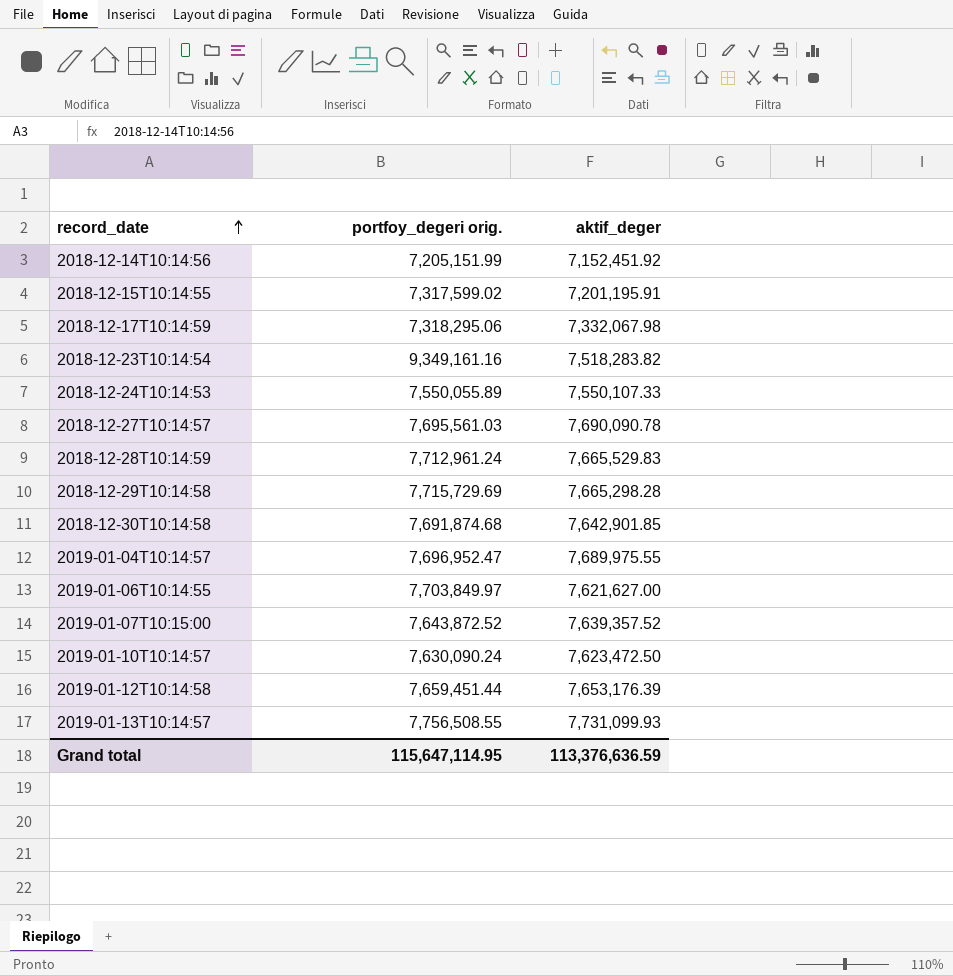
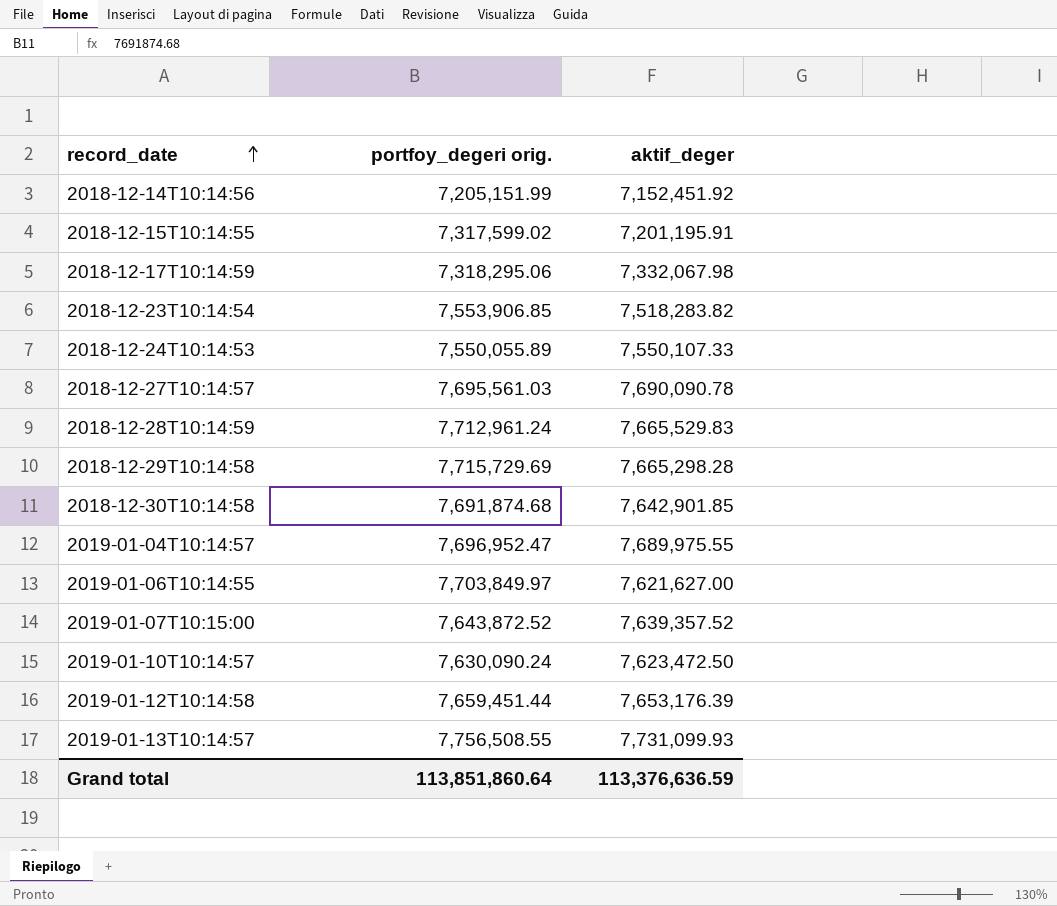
2018-12-23T10:14:54 | portfoy_degeri orig.: 9,349,161.16 -> 7,553,906.85
Grand total | portfoy_degeri orig.: 115,647,114.95 -> 113,851,860.64

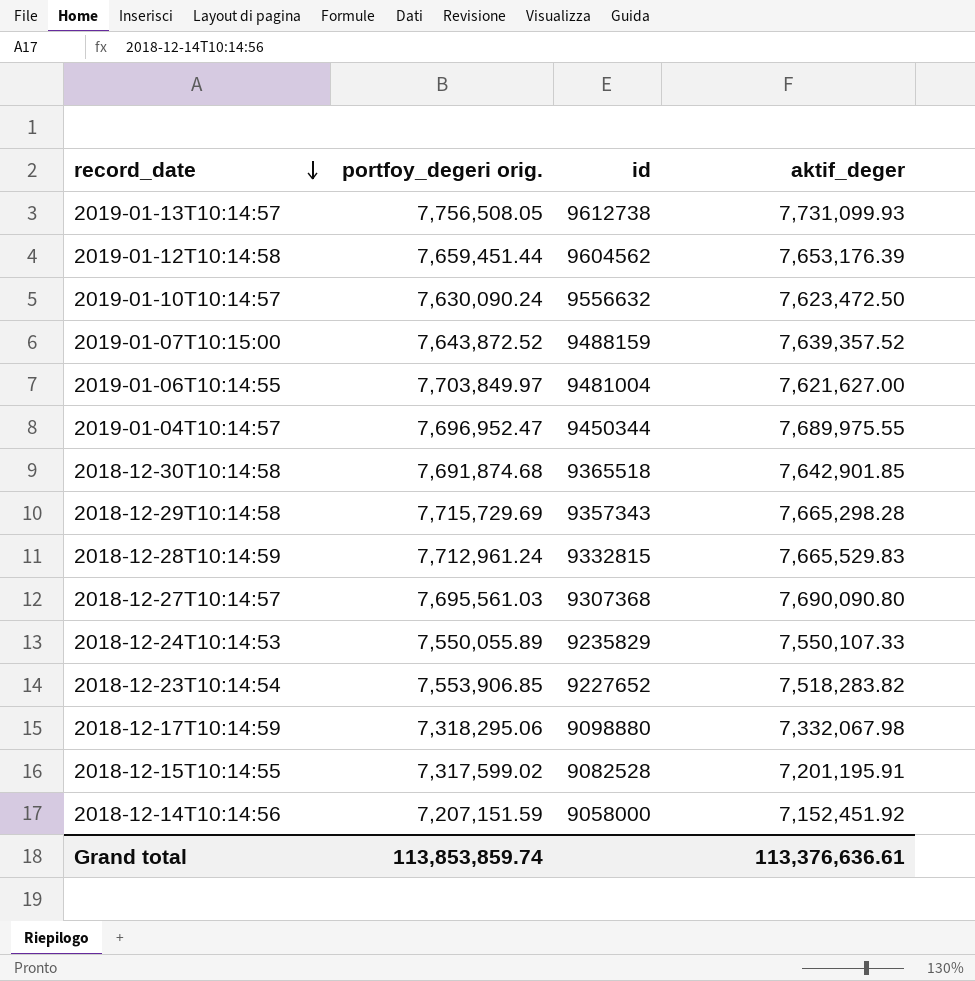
row order: record_date ascending -> record_date descending
column id | position: none -> 3
2019-01-13T10:14:57 | portfoy_degeri orig.: 7,756,508.55 -> 7,756,508.05
2018-12-27T10:14:57 | aktif_deger: 7,690,090.78 -> 7,690,090.80
2018-12-14T10:14:56 | portfoy_degeri orig.: 7,205,151.99 -> 7,207,151.59
Grand total | portfoy_degeri orig.: 113,851,860.64 -> 113,853,859.74
Grand total | aktif_deger: 113,376,636.59 -> 113,376,636.61

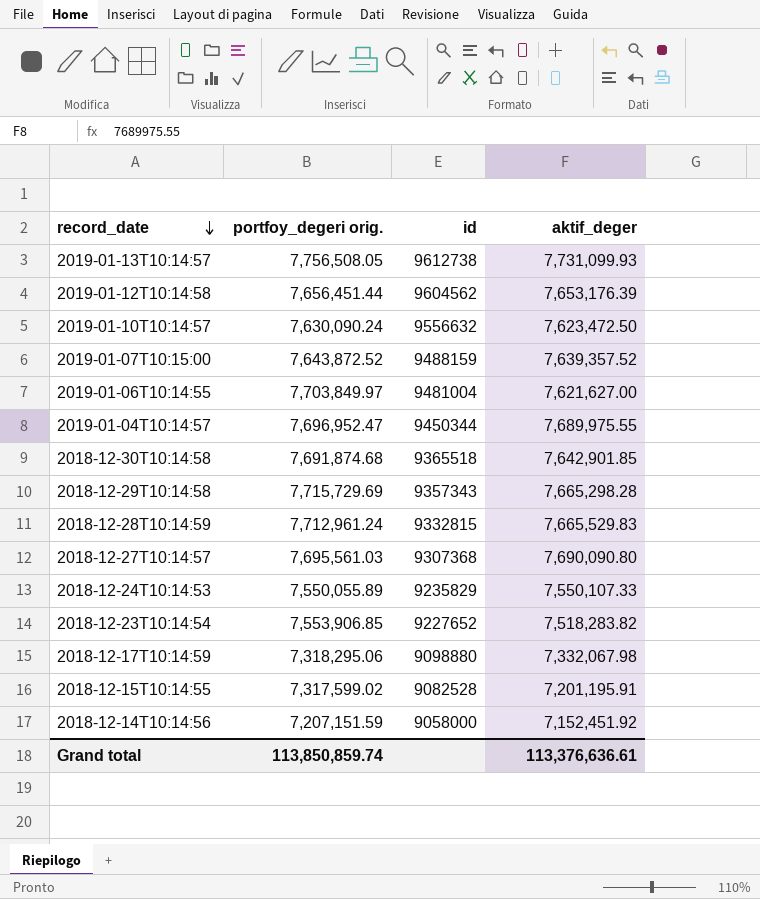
2019-01-12T10:14:58 | portfoy_degeri orig.: 7,659,451.44 -> 7,656,451.44
Grand total | portfoy_degeri orig.: 113,853,859.74 -> 113,850,859.74

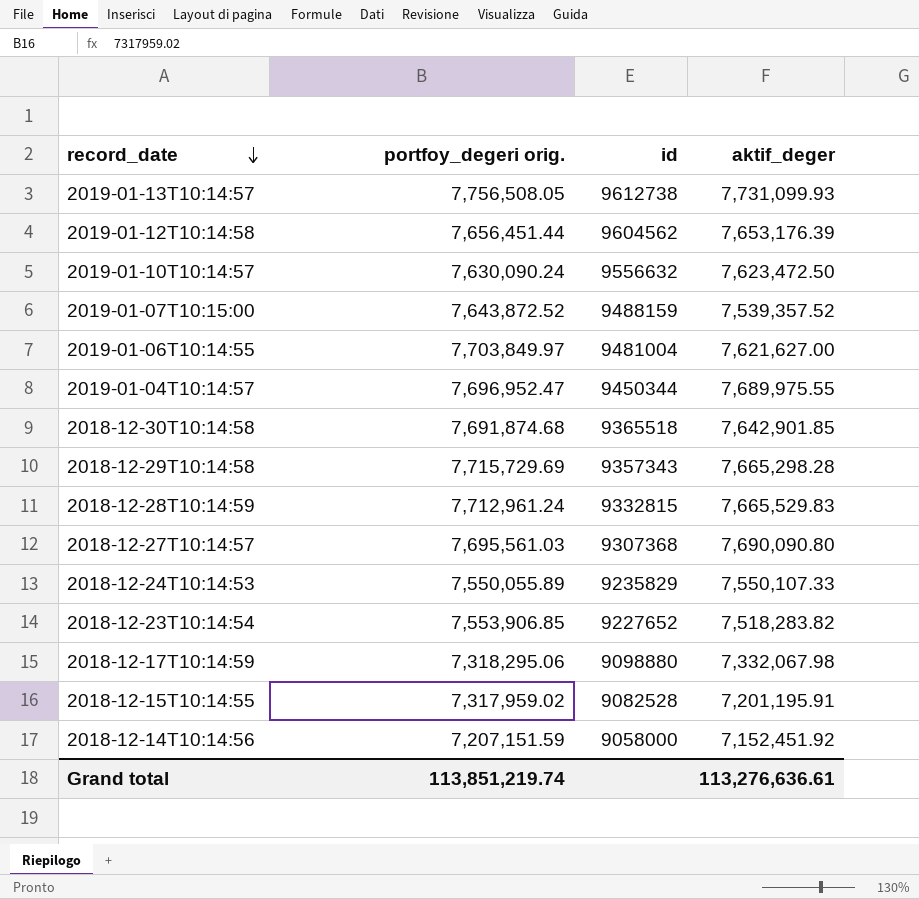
2019-01-07T10:15:00 | aktif_deger: 7,639,357.52 -> 7,539,357.52
2018-12-15T10:14:55 | portfoy_degeri orig.: 7,317,599.02 -> 7,317,959.02
Grand total | portfoy_degeri orig.: 113,850,859.74 -> 113,851,219.74
Grand total | aktif_deger: 113,376,636.61 -> 113,276,636.61

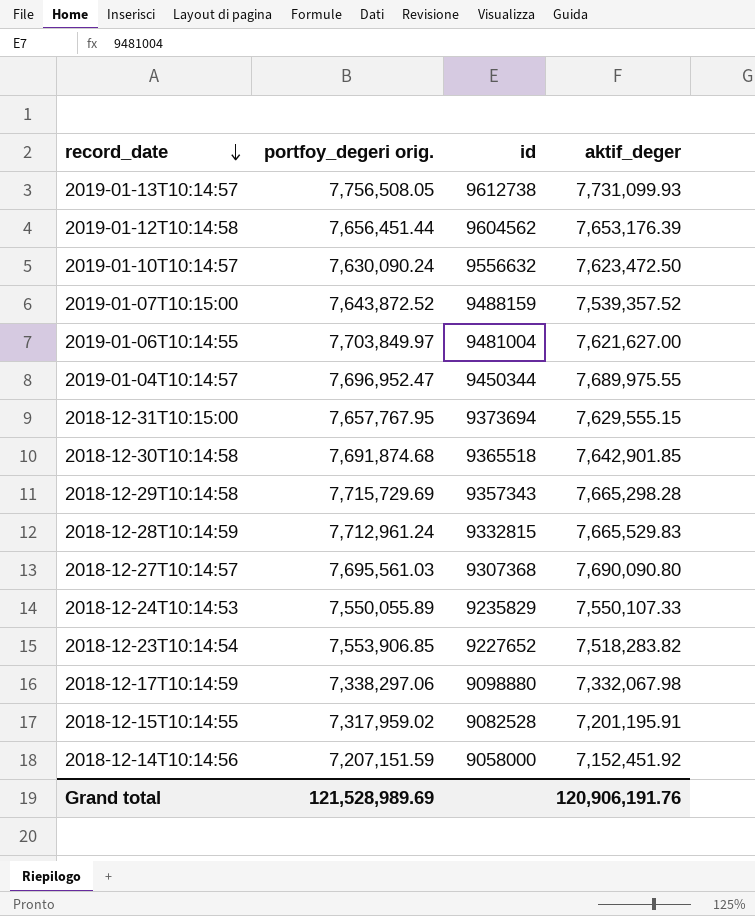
row 2018-12-31T10:15:00: none -> 7,657,767.95 | 9373694 | 7,629,555.15
2018-12-17T10:14:59 | portfoy_degeri orig.: 7,318,295.06 -> 7,338,297.06
Grand total | portfoy_degeri orig.: 113,851,219.74 -> 121,528,989.69
Grand total | aktif_deger: 113,276,636.61 -> 120,906,191.76

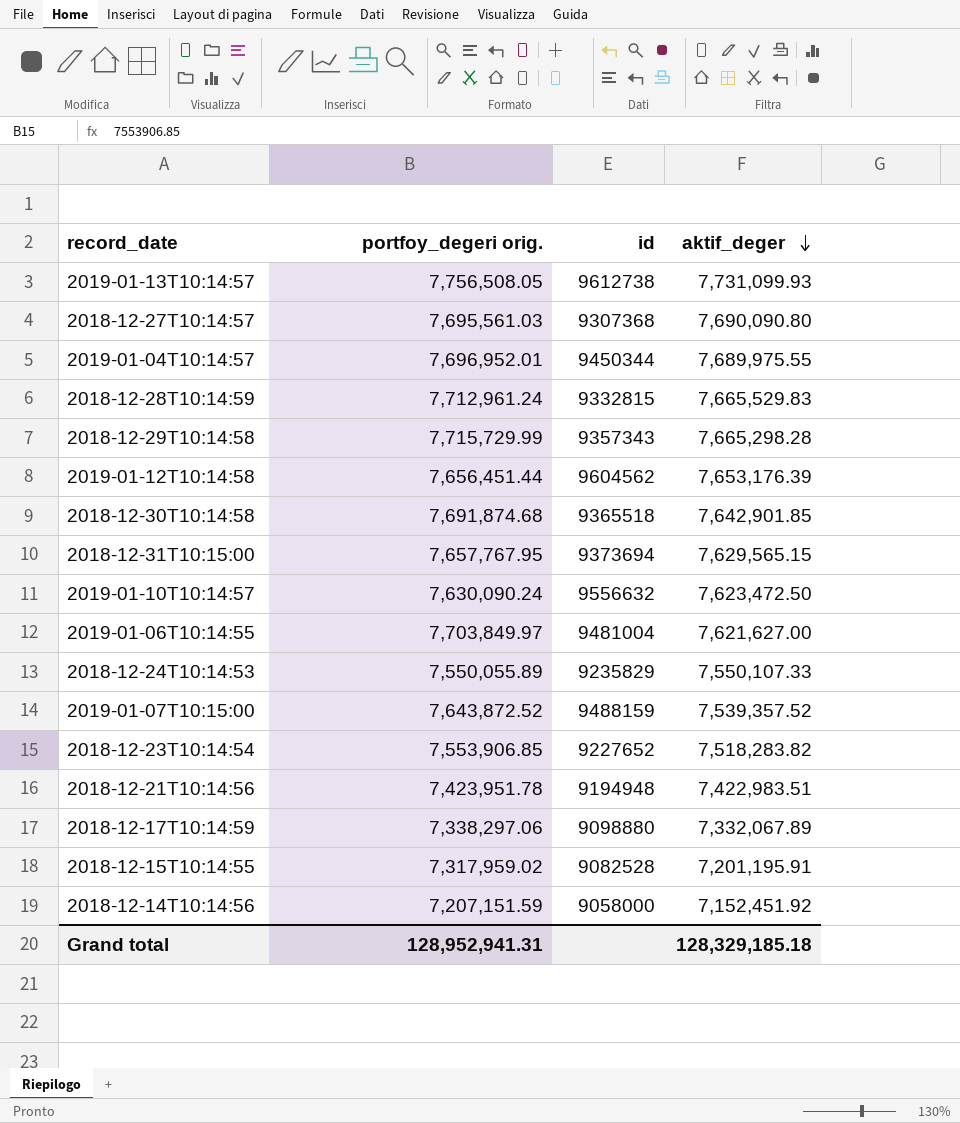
row order: record_date descending -> aktif_deger descending
2019-01-04T10:14:57 | portfoy_degeri orig.: 7,696,952.47 -> 7,696,952.01
2018-12-29T10:14:58 | portfoy_degeri orig.: 7,715,729.69 -> 7,715,729.99
2018-12-31T10:15:00 | aktif_deger: 7,629,555.15 -> 7,629,565.15
row 2018-12-21T10:14:56: none -> 7,423,951.78 | 9194948 | 7,422,983.51
2018-12-17T10:14:59 | aktif_deger: 7,332,067.98 -> 7,332,067.89
Grand total | portfoy_degeri orig.: 121,528,989.69 -> 128,952,941.31
Grand total | aktif_deger: 120,906,191.76 -> 128,329,185.18

